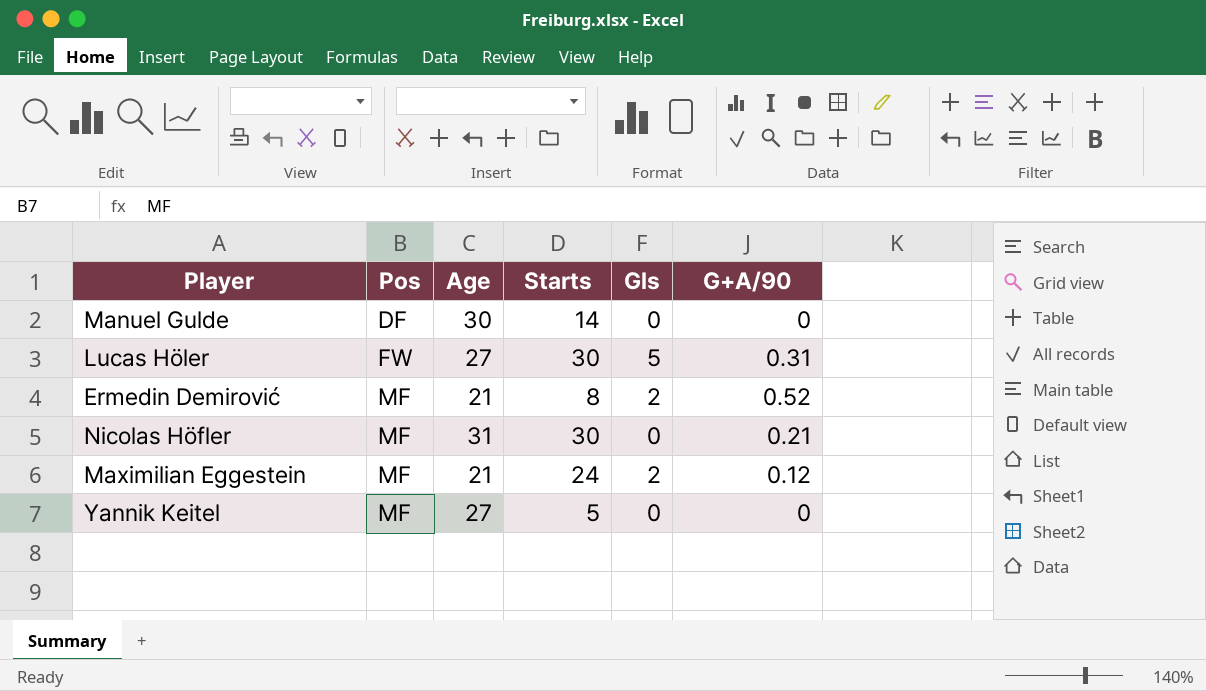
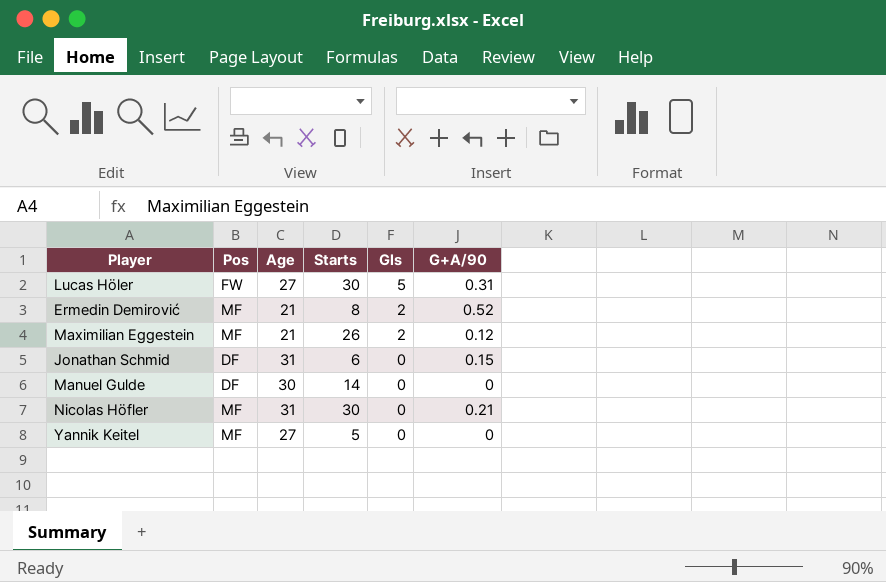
row order: Pos ascending -> Gls descending
Maximilian Eggestein | Starts: 24 -> 26
row Jonathan Schmid: none -> DF | 31 | 6 | 0 | 0.15

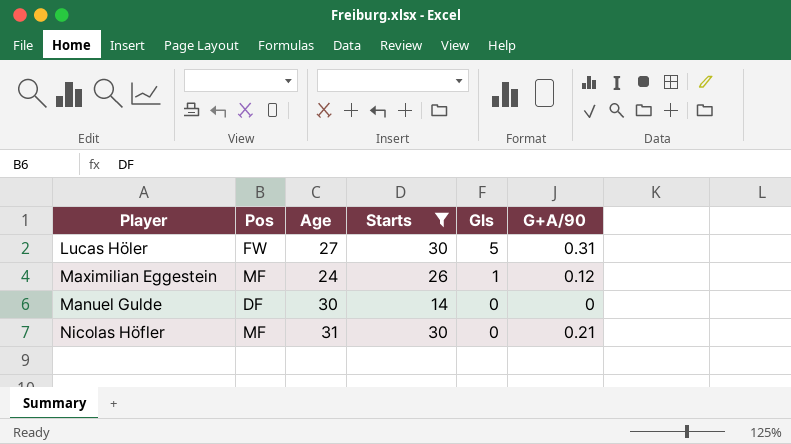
filter: none -> Starts >= 14
Maximilian Eggestein | Age: 21 -> 24
Maximilian Eggestein | Gls: 2 -> 1

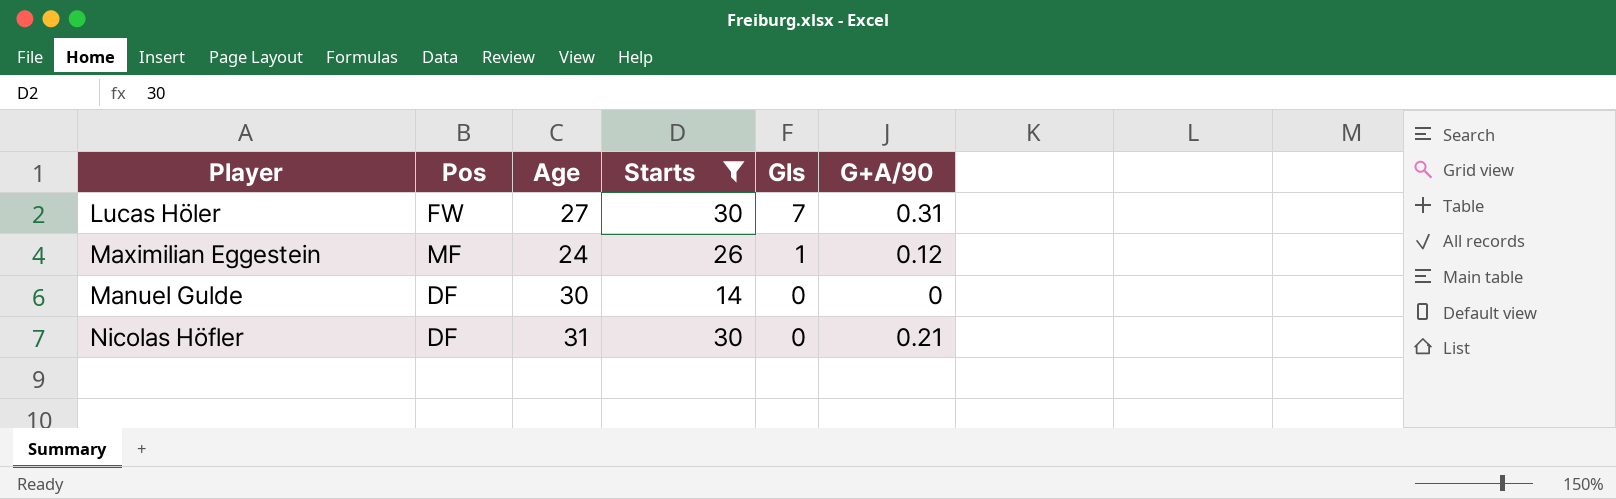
Lucas Höler | Gls: 5 -> 7
Nicolas Höfler | Pos: MF -> DF

